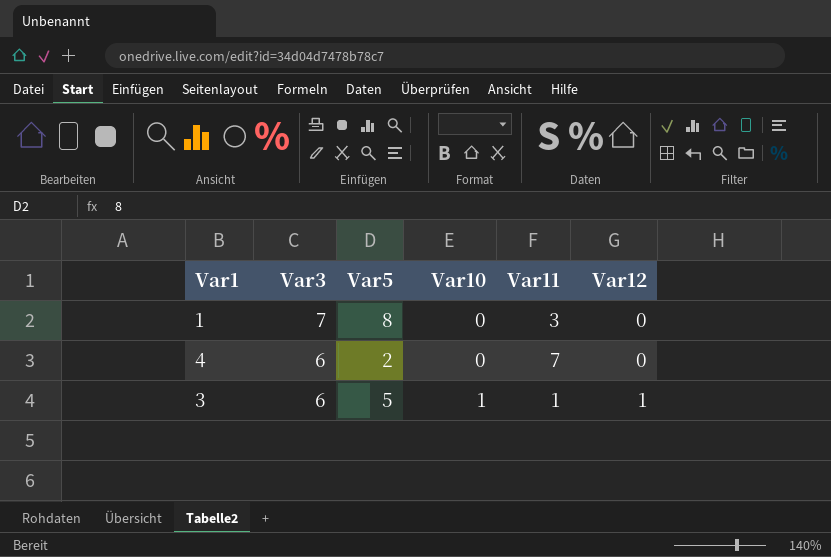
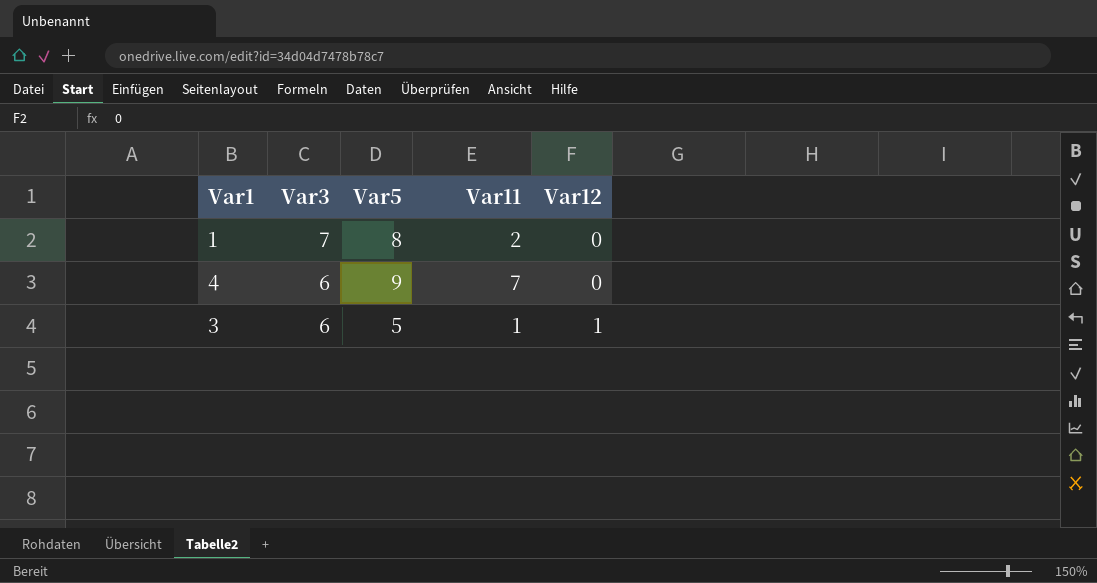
column Var10 | position: 4 -> none
1 | Var11: 3 -> 2
4 | Var5: 2 -> 9

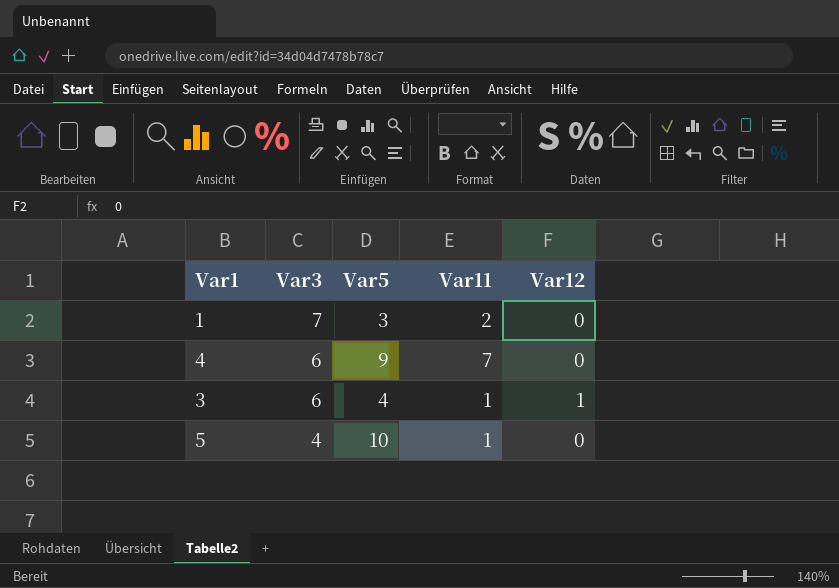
1 | Var5: 8 -> 3
3 | Var5: 5 -> 4
row 5: none -> 4 | 10 | 1 | 0

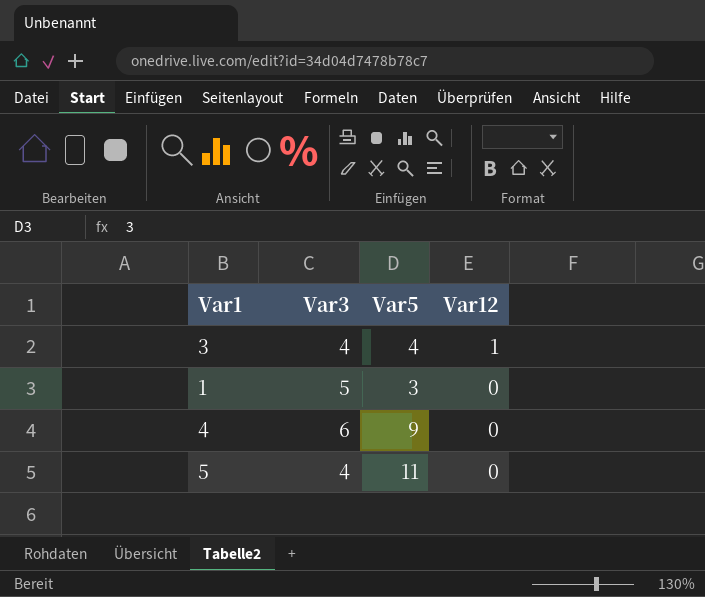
row order: Var3 descending -> Var12 descending
column Var11 | position: 4 -> none
3 | Var3: 6 -> 4
1 | Var3: 7 -> 5
5 | Var5: 10 -> 11

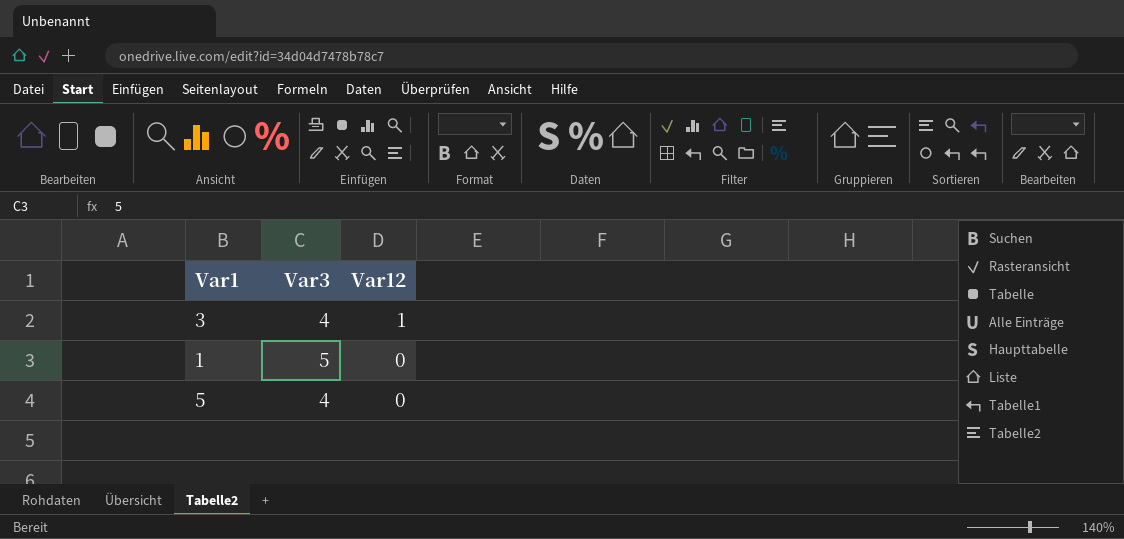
column Var5 | position: 3 -> none
row 4: 6 | 9 | 0 -> none

